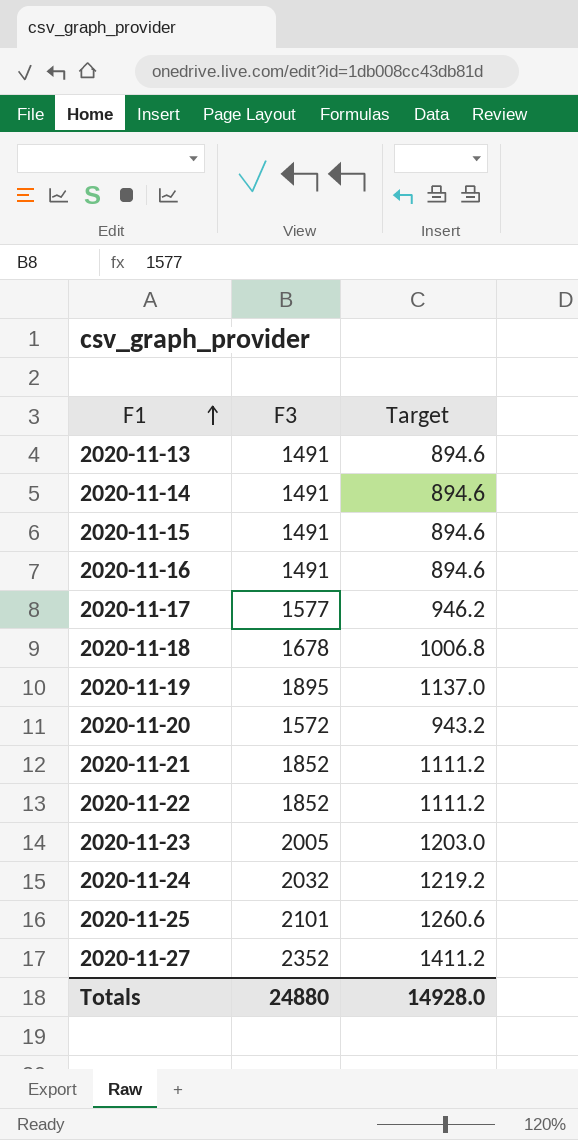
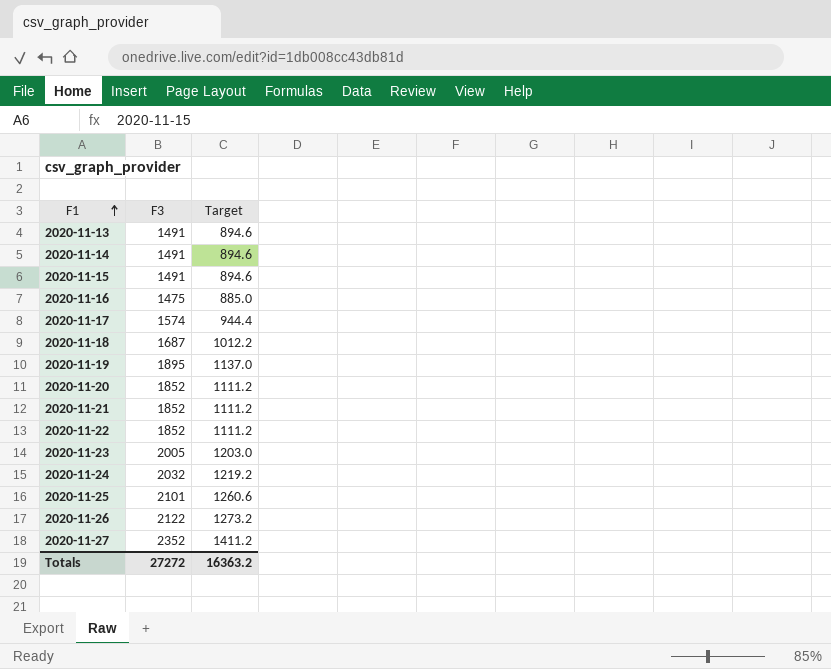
2020-11-16 | F3: 1491 -> 1475
2020-11-16 | Target: 894.6 -> 885.0
2020-11-17 | F3: 1577 -> 1574
2020-11-17 | Target: 946.2 -> 944.4
2020-11-18 | F3: 1678 -> 1687
2020-11-18 | Target: 1006.8 -> 1012.2
2020-11-20 | F3: 1572 -> 1852
2020-11-20 | Target: 943.2 -> 1111.2
row 2020-11-26: none -> 2122 | 1273.2
Totals | F3: 24880 -> 27272
Totals | Target: 14928.0 -> 16363.2

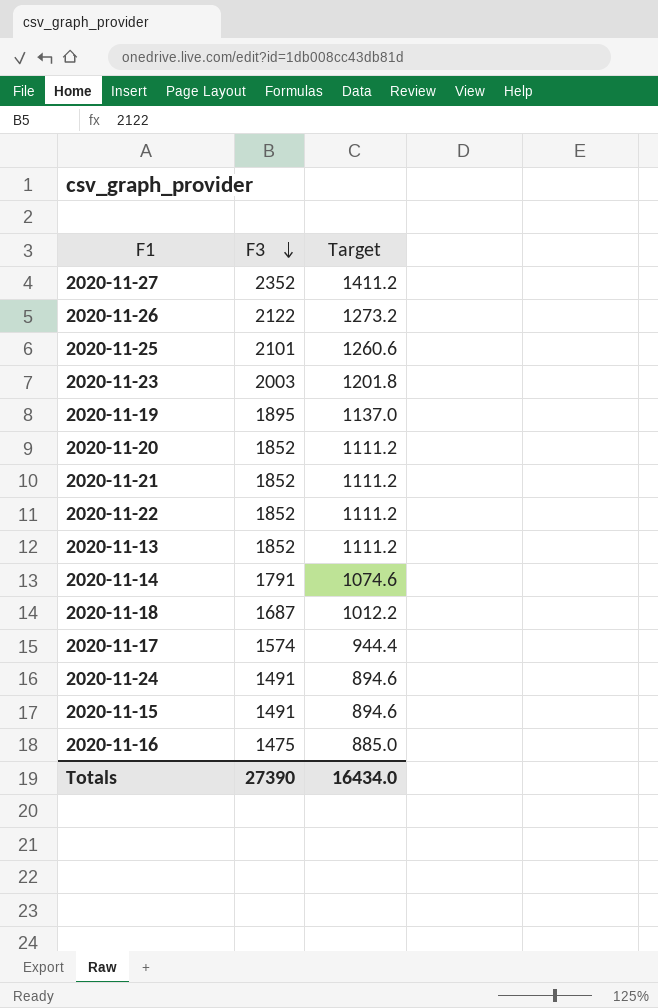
row order: F1 ascending -> F3 descending
2020-11-23 | F3: 2005 -> 2003
2020-11-23 | Target: 1203.0 -> 1201.8
2020-11-13 | F3: 1491 -> 1852
2020-11-13 | Target: 894.6 -> 1111.2
2020-11-14 | F3: 1491 -> 1791
2020-11-14 | Target: 894.6 -> 1074.6
2020-11-24 | F3: 2032 -> 1491
2020-11-24 | Target: 1219.2 -> 894.6
Totals | F3: 27272 -> 27390
Totals | Target: 16363.2 -> 16434.0

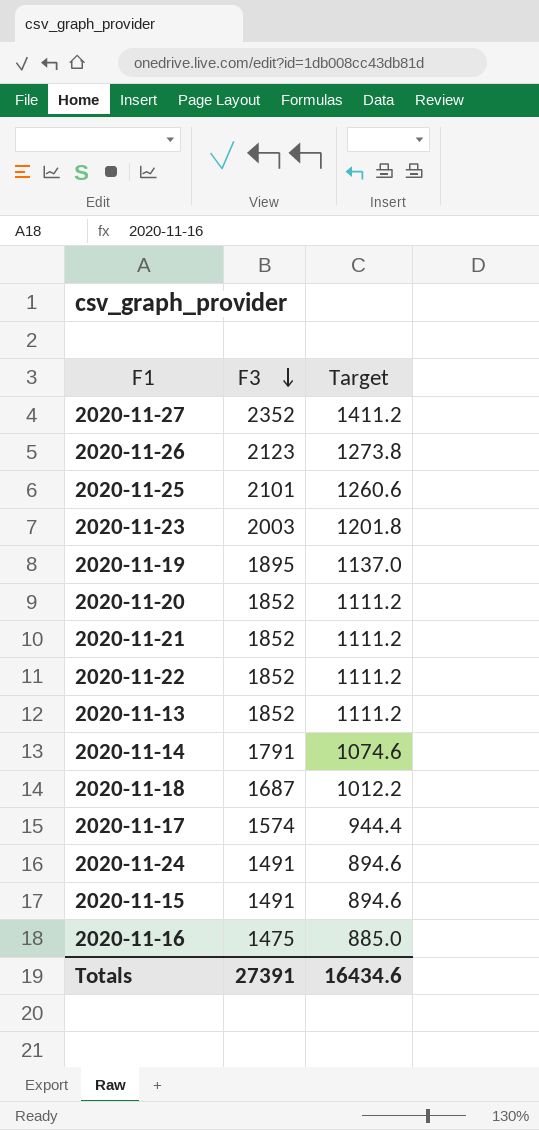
2020-11-26 | F3: 2122 -> 2123
2020-11-26 | Target: 1273.2 -> 1273.8
Totals | F3: 27390 -> 27391
Totals | Target: 16434.0 -> 16434.6

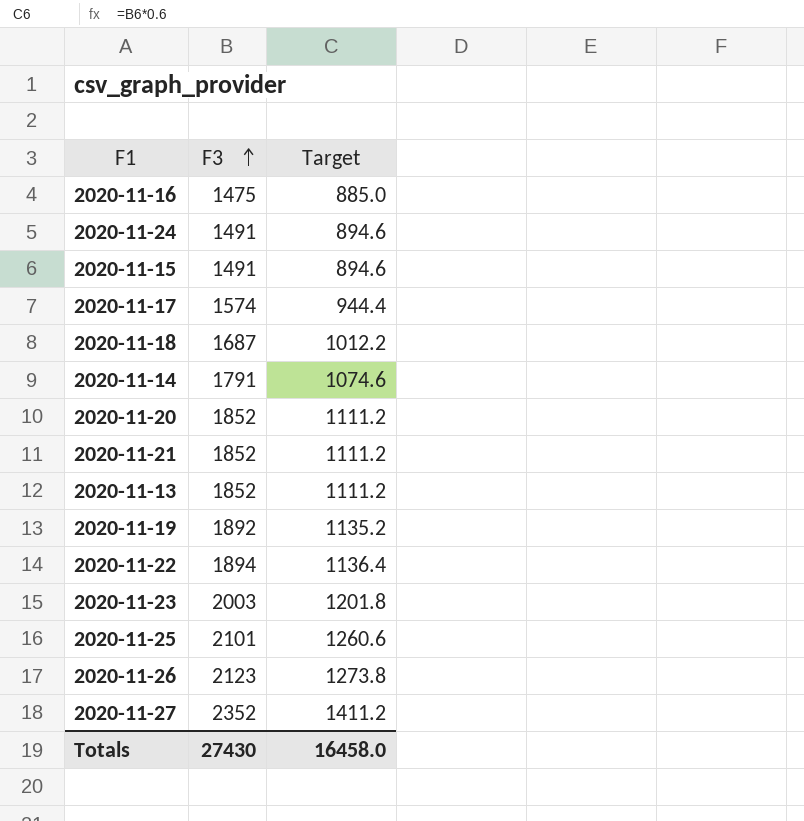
row order: F3 descending -> F3 ascending
2020-11-19 | F3: 1895 -> 1892
2020-11-19 | Target: 1137.0 -> 1135.2
2020-11-22 | F3: 1852 -> 1894
2020-11-22 | Target: 1111.2 -> 1136.4
Totals | F3: 27391 -> 27430
Totals | Target: 16434.6 -> 16458.0

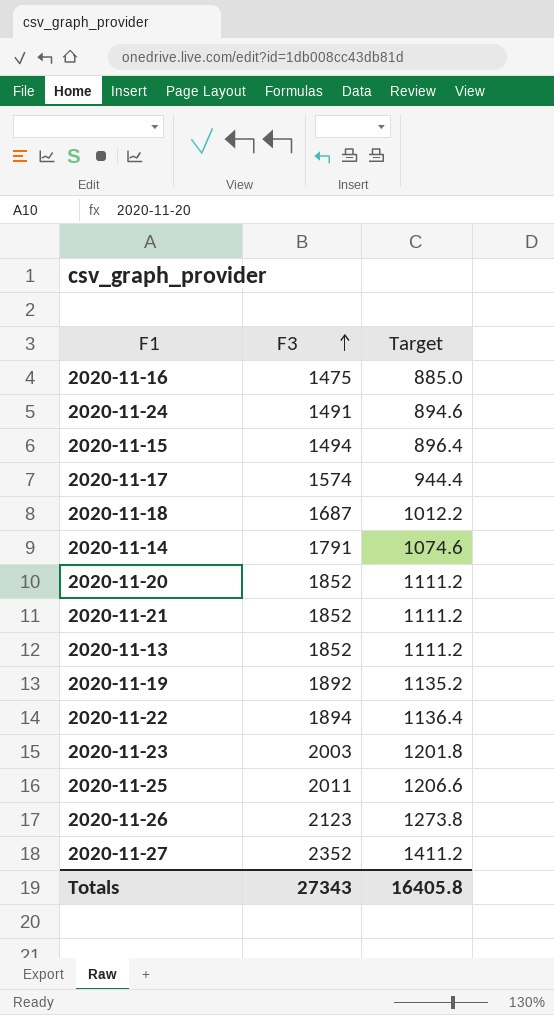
2020-11-15 | F3: 1491 -> 1494
2020-11-15 | Target: 894.6 -> 896.4
2020-11-25 | F3: 2101 -> 2011
2020-11-25 | Target: 1260.6 -> 1206.6
Totals | F3: 27430 -> 27343
Totals | Target: 16458.0 -> 16405.8

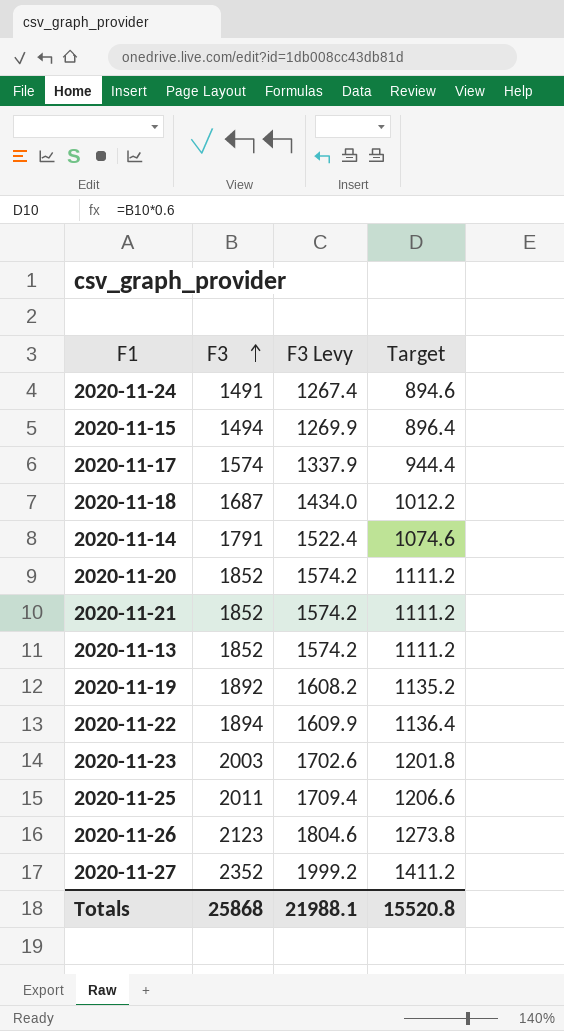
column F3 Levy | formula: none -> [F3] * 0.85
row 2020-11-16: 1475 | 885.0 -> none
Totals | F3: 27343 -> 25868
Totals | Target: 16405.8 -> 15520.8

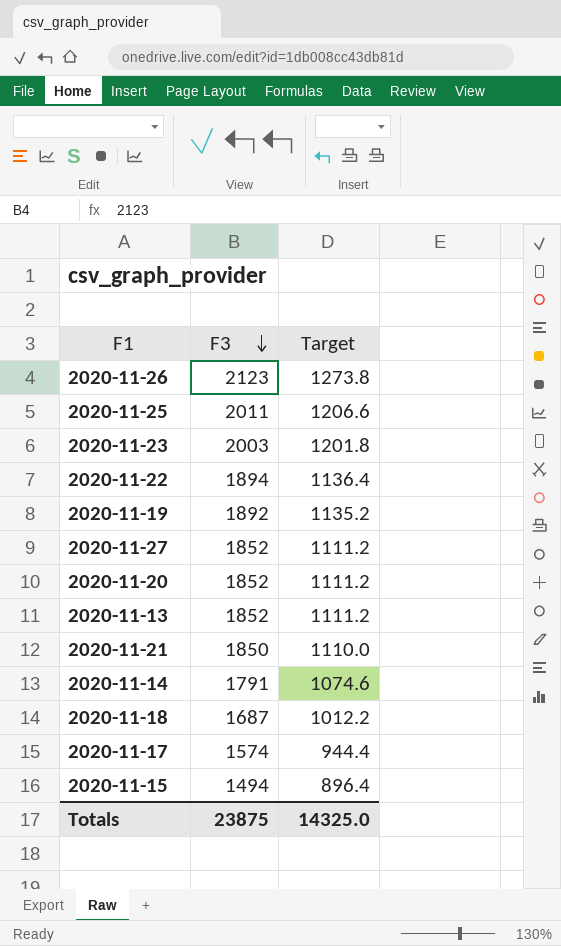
row order: F3 ascending -> F3 descending
column F3 Levy | formula: [F3] * 0.85 -> none
row 2020-11-24: 1491 | 1267.4 | 894.6 -> none
2020-11-27 | F3: 2352 -> 1852
2020-11-27 | Target: 1411.2 -> 1111.2
2020-11-21 | F3: 1852 -> 1850
2020-11-21 | Target: 1111.2 -> 1110.0
Totals | F3: 25868 -> 23875
Totals | Target: 15520.8 -> 14325.0

